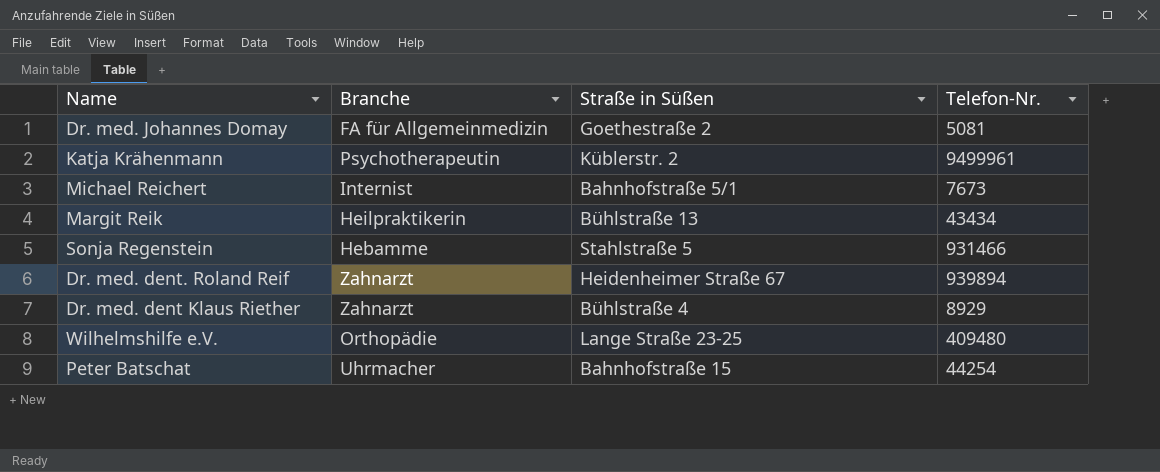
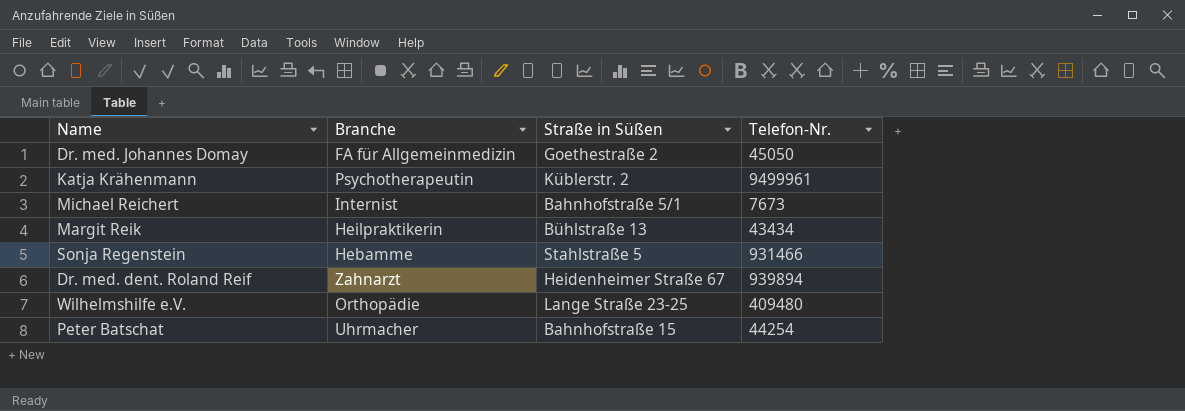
row Dr. med. dent Klaus Riether: Zahnarzt | Bühlstraße 4 | 8929 -> none
Dr. med. Johannes Domay | Telefon-Nr.: 5081 -> 45050

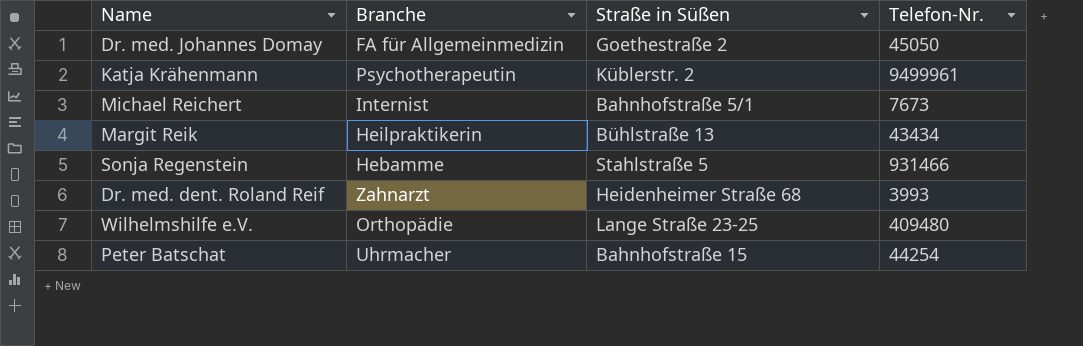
Dr. med. dent. Roland Reif | Straße in Süßen: Heidenheimer Straße 67 -> Heidenheimer Straße 68
Dr. med. dent. Roland Reif | Telefon-Nr.: 939894 -> 3993

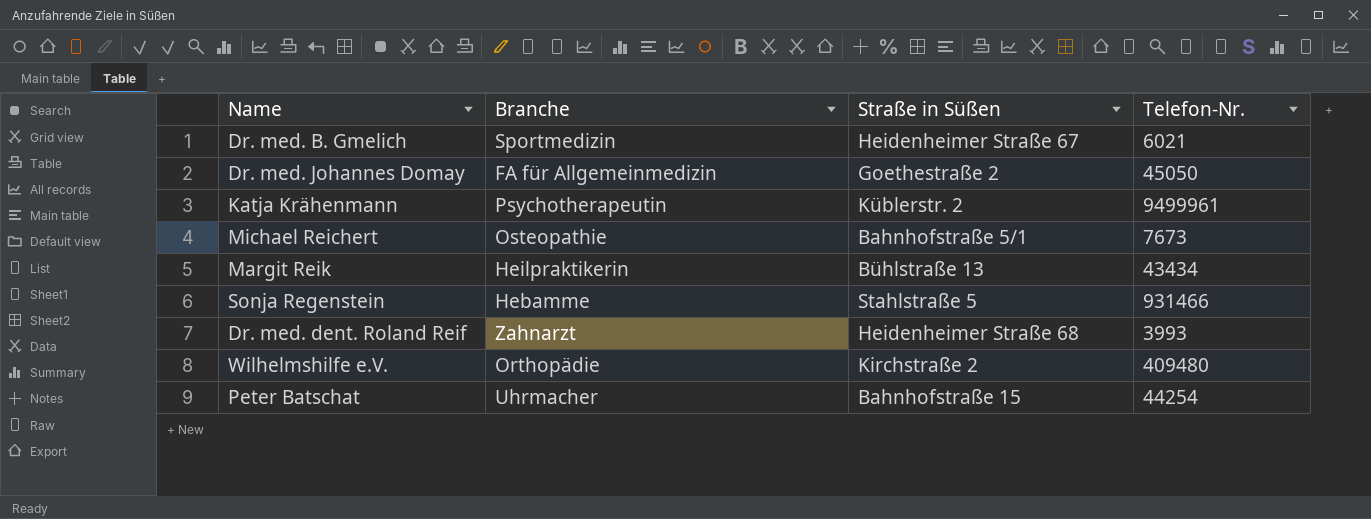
row Dr. med. B. Gmelich: none -> Sportmedizin | Heidenheimer Straße 67 | 6021
Michael Reichert | Branche: Internist -> Osteopathie
Wilhelmshilfe e.V. | Straße in Süßen: Lange Straße 23-25 -> Kirchstraße 2

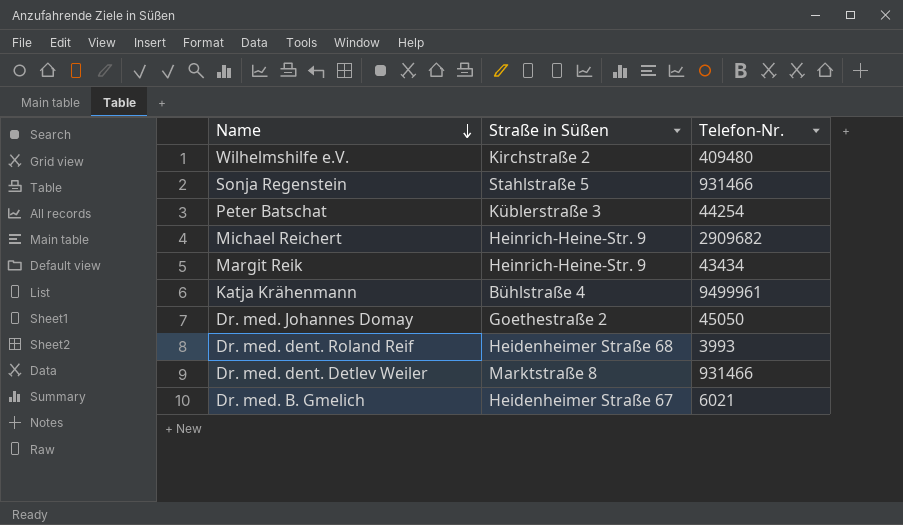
row order: none -> Name descending
column Branche | position: 2 -> none
Peter Batschat | Straße in Süßen: Bahnhofstraße 15 -> Küblerstraße 3
Michael Reichert | Straße in Süßen: Bahnhofstraße 5/1 -> Heinrich-Heine-Str. 9
Michael Reichert | Telefon-Nr.: 7673 -> 2909682
Margit Reik | Straße in Süßen: Bühlstraße 13 -> Heinrich-Heine-Str. 9
Katja Krähenmann | Straße in Süßen: Küblerstr. 2 -> Bühlstraße 4
row Dr. med. dent. Detlev Weiler: none -> Marktstraße 8 | 931466

